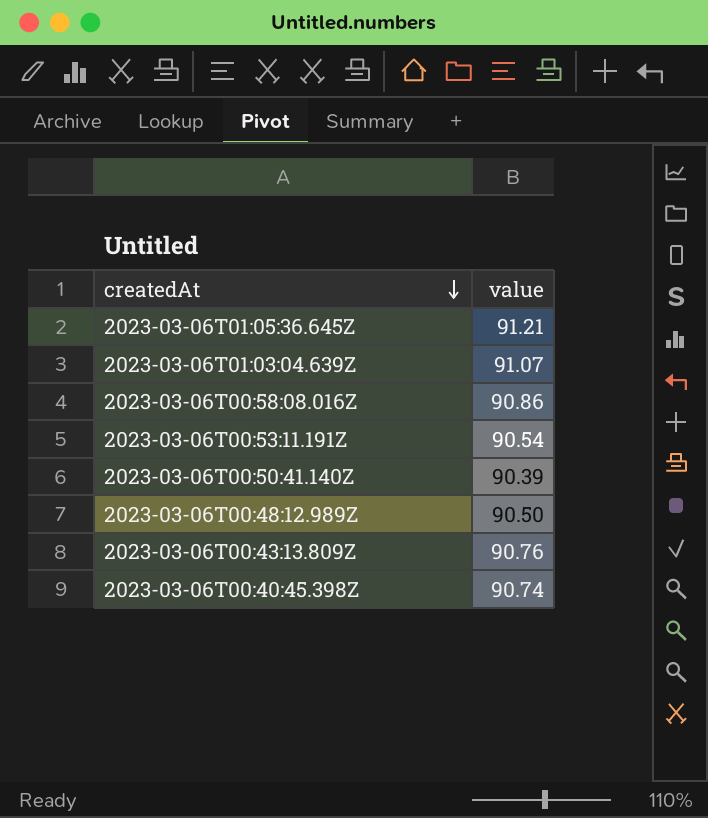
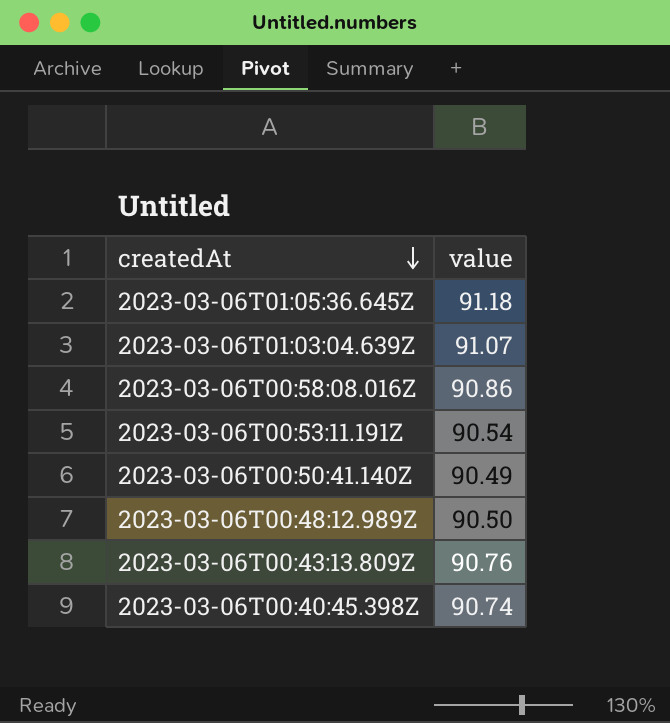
2023-03-06T01:05:36.645Z | value: 91.21 -> 91.18
2023-03-06T00:50:41.140Z | value: 90.39 -> 90.49

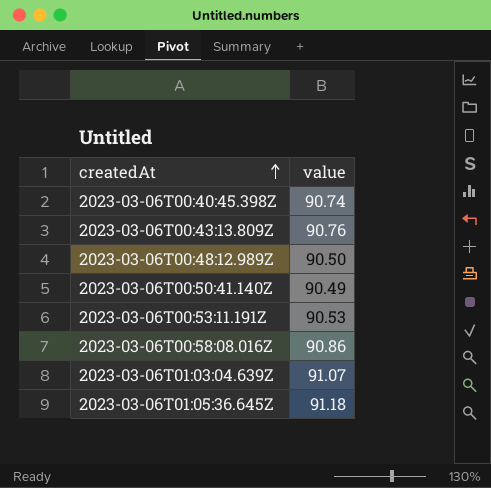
row order: createdAt descending -> createdAt ascending
2023-03-06T00:53:11.191Z | value: 90.54 -> 90.53

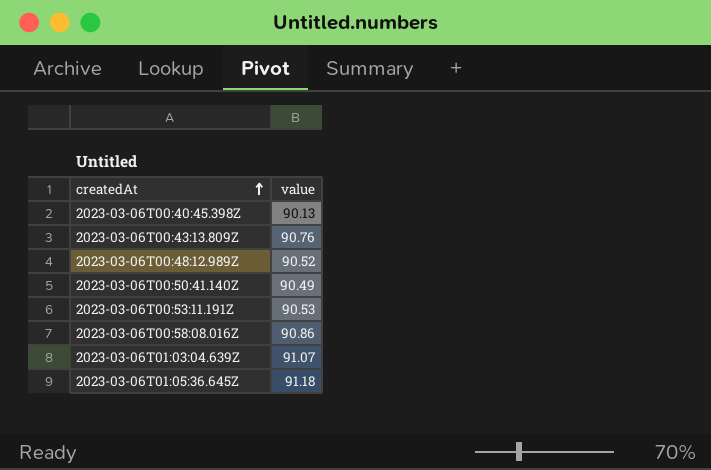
2023-03-06T00:40:45.398Z | value: 90.74 -> 90.13
2023-03-06T00:48:12.989Z | value: 90.50 -> 90.52

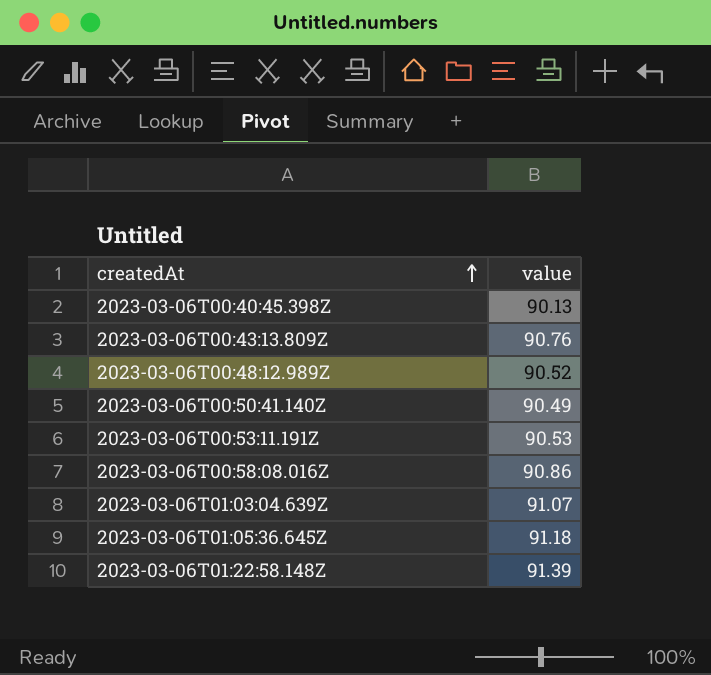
row 2023-03-06T01:22:58.148Z: none -> 91.39

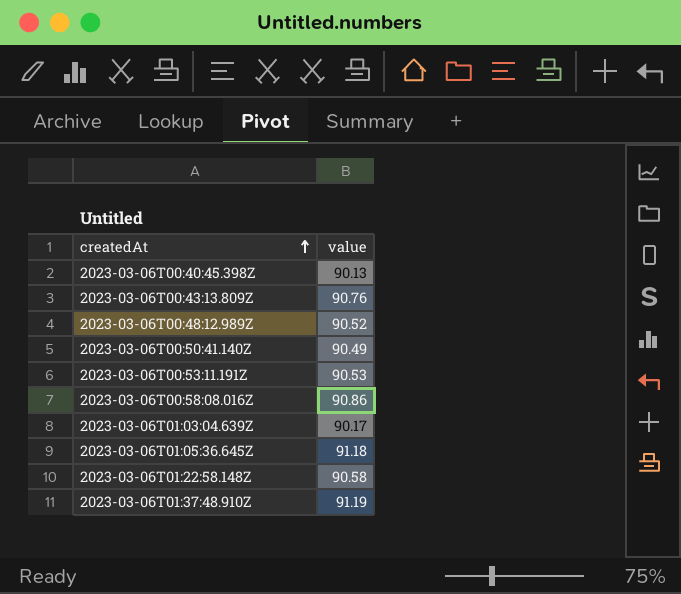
2023-03-06T01:03:04.639Z | value: 91.07 -> 90.17
2023-03-06T01:22:58.148Z | value: 91.39 -> 90.58
row 2023-03-06T01:37:48.910Z: none -> 91.19

